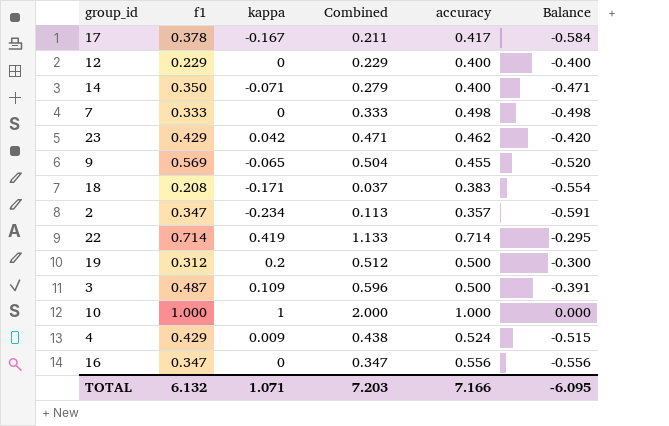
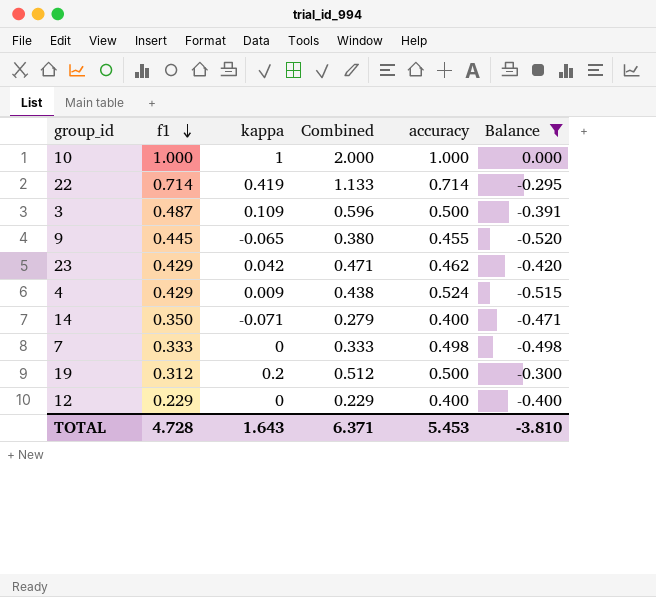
filter: none -> Balance >= -0.520
row order: none -> f1 descending
9 | f1: 0.569 -> 0.445
9 | Combined: 0.504 -> 0.380
TOTAL | f1: 6.132 -> 4.728
TOTAL | kappa: 1.071 -> 1.643
TOTAL | Combined: 7.203 -> 6.371
TOTAL | accuracy: 7.166 -> 5.453
TOTAL | Balance: -6.095 -> -3.810

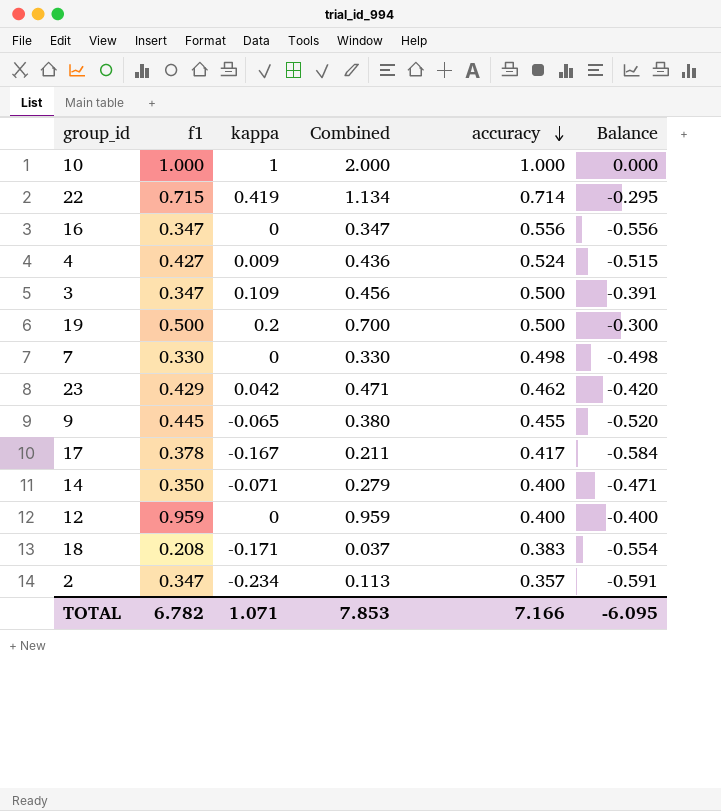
filter: Balance >= -0.520 -> none
row order: f1 descending -> accuracy descending
22 | f1: 0.714 -> 0.715
22 | Combined: 1.133 -> 1.134
4 | f1: 0.429 -> 0.427
4 | Combined: 0.438 -> 0.436
3 | f1: 0.487 -> 0.347
3 | Combined: 0.596 -> 0.456
19 | f1: 0.312 -> 0.500
19 | Combined: 0.512 -> 0.700
7 | f1: 0.333 -> 0.330
7 | Combined: 0.333 -> 0.330
12 | f1: 0.229 -> 0.959
12 | Combined: 0.229 -> 0.959
TOTAL | f1: 4.728 -> 6.782
TOTAL | kappa: 1.643 -> 1.071
TOTAL | Combined: 6.371 -> 7.853
TOTAL | accuracy: 5.453 -> 7.166
TOTAL | Balance: -3.810 -> -6.095

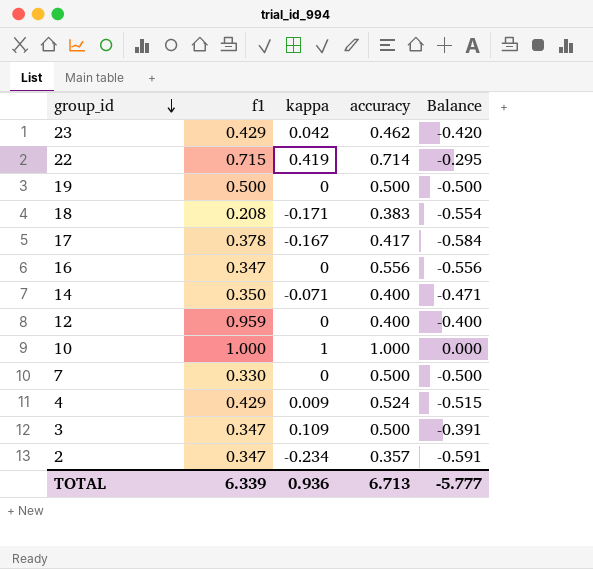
row order: accuracy descending -> group_id descending
column Combined | formula: [f1] + [kappa] -> none
row 9: 0.445 | -0.065 | 0.380 | 0.455 | -0.520 -> none
19 | kappa: 0.2 -> 0
19 | Balance: -0.300 -> -0.500
7 | accuracy: 0.498 -> 0.500
7 | Balance: -0.498 -> -0.500
4 | f1: 0.427 -> 0.429
TOTAL | f1: 6.782 -> 6.339
TOTAL | kappa: 1.071 -> 0.936
TOTAL | accuracy: 7.166 -> 6.713
TOTAL | Balance: -6.095 -> -5.777

